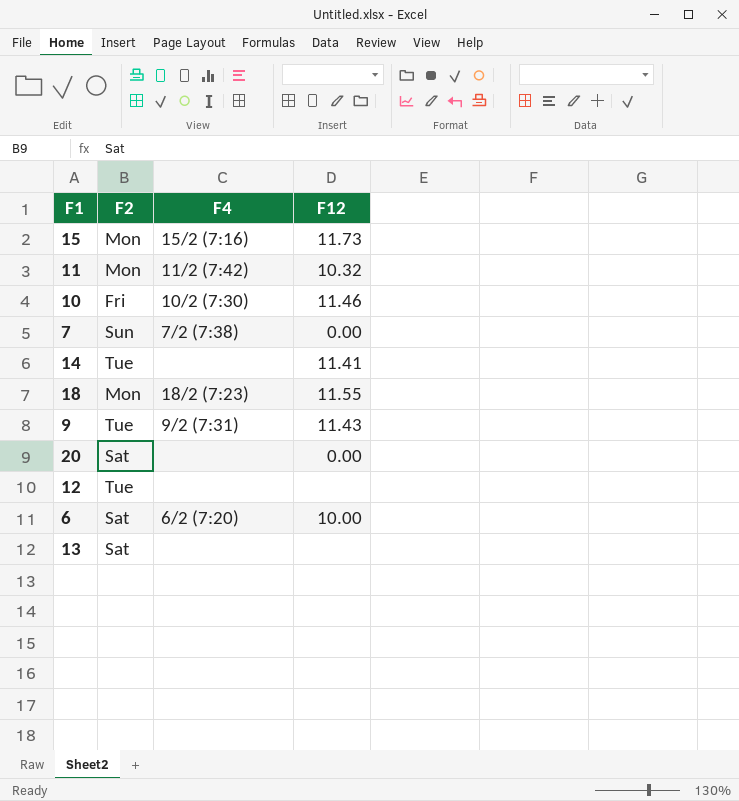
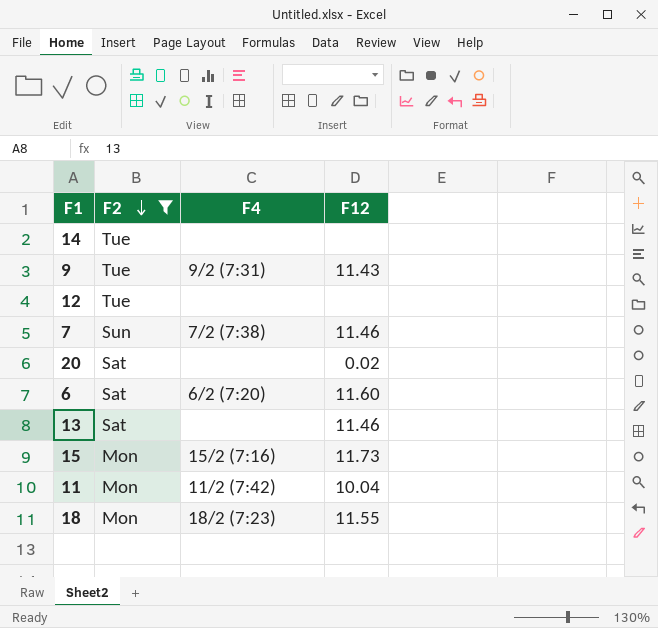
filter: none -> F2 != Fri
row order: none -> F2 descending
14 | F12: 11.41 -> none
7 | F12: 0.00 -> 11.46
20 | F12: 0.00 -> 0.02
6 | F12: 10.00 -> 11.60
13 | F12: none -> 11.46
11 | F12: 10.32 -> 10.04

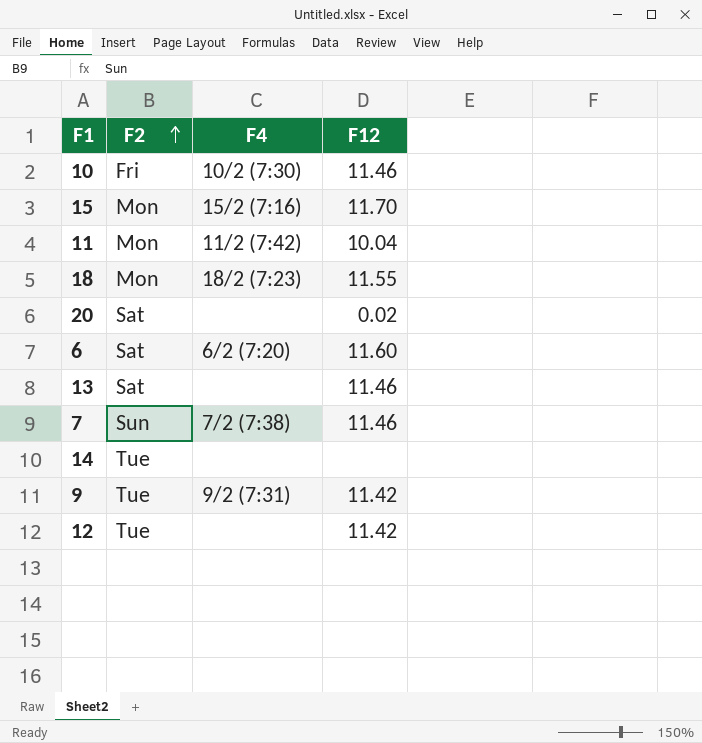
filter: F2 != Fri -> none
row order: F2 descending -> F2 ascending
15 | F12: 11.73 -> 11.70
9 | F12: 11.43 -> 11.42
12 | F12: none -> 11.42

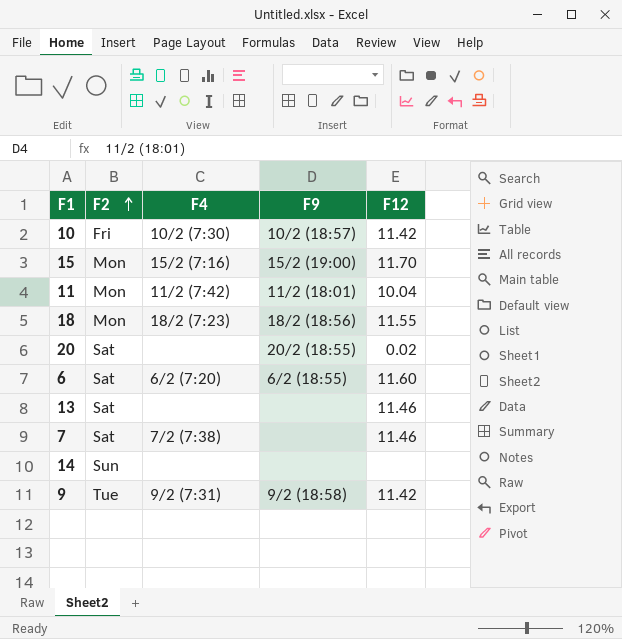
column F9 | position: none -> 4
row 12: Tue | none | 11.42 -> none
10 | F12: 11.46 -> 11.42
7 | F2: Sun -> Sat
14 | F2: Tue -> Sun

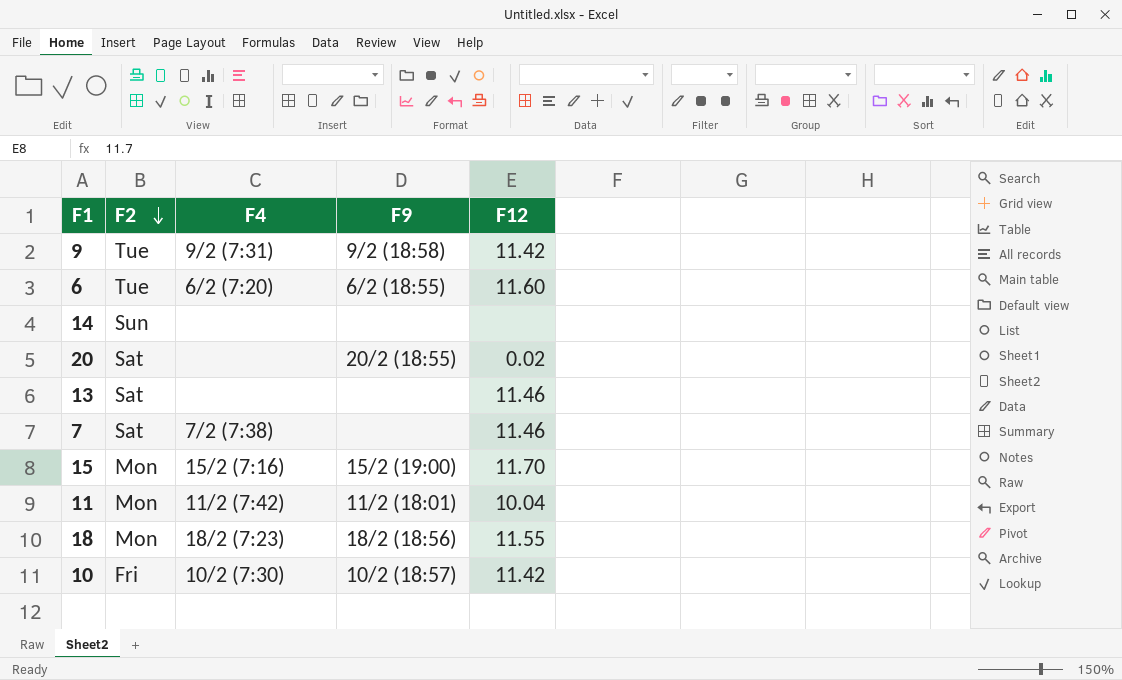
row order: F2 ascending -> F2 descending
6 | F2: Sat -> Tue

